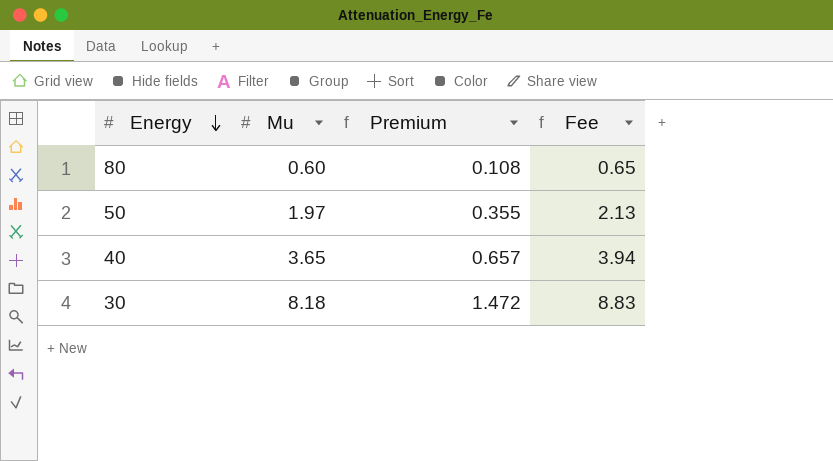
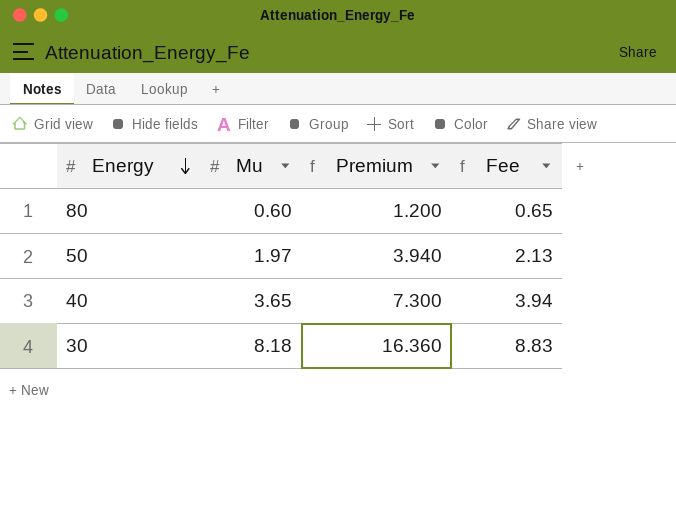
column Premium | formula: [Mu] * 0.18 -> [Mu] * 2

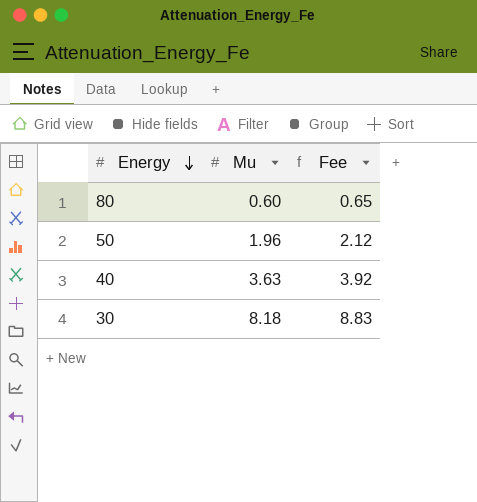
column Premium | formula: [Mu] * 2 -> none
50 | Mu: 1.97 -> 1.96
50 | Fee: 2.13 -> 2.12
40 | Mu: 3.65 -> 3.63
40 | Fee: 3.94 -> 3.92

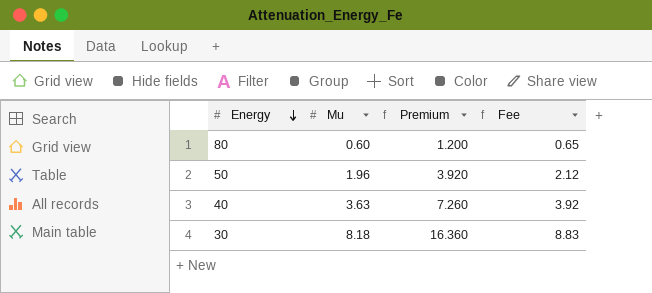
column Premium | formula: none -> [Mu] * 2

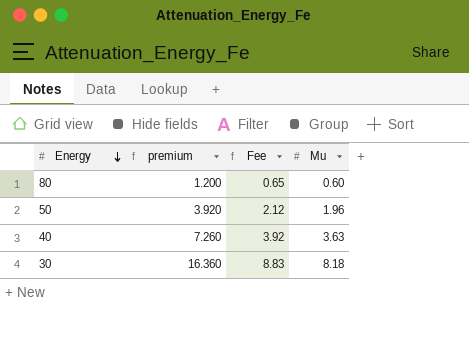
column name: Premium -> premium
column Mu | position: 2 -> 4

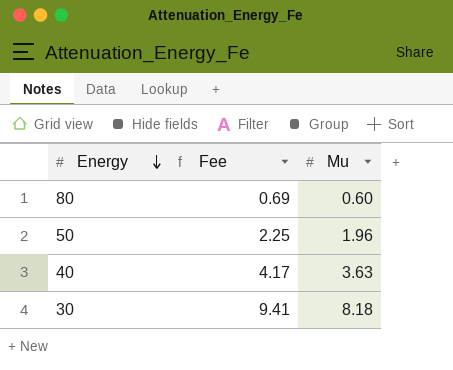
column premium | formula: [Mu] * 2 -> none
column Fee | formula: [Mu] * 1.08 -> [Mu] * 1.15

